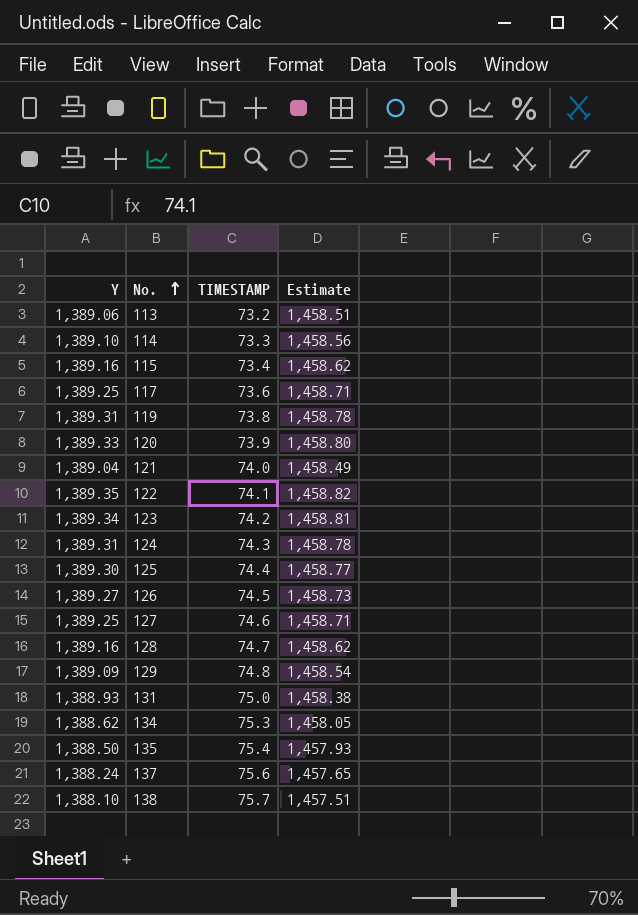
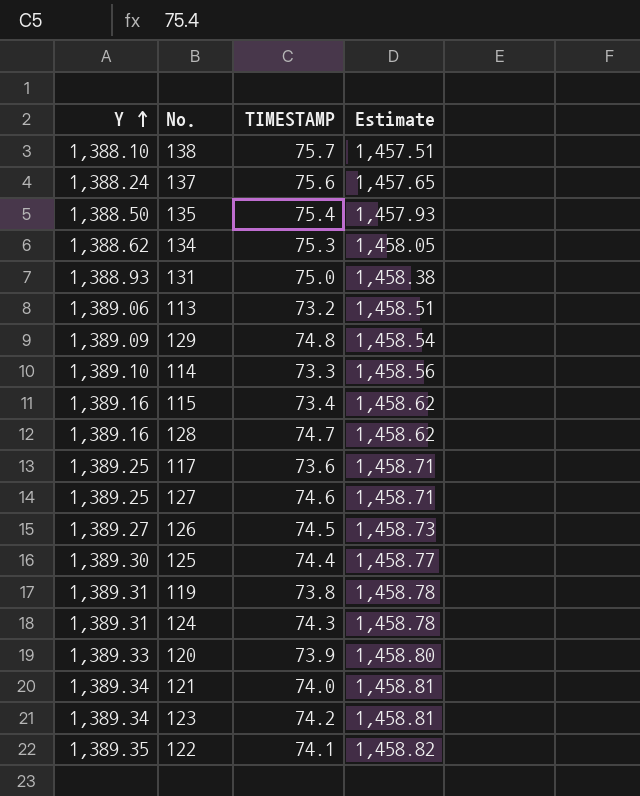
row order: No. ascending -> Y ascending
121 | Y: 1,389.04 -> 1,389.34
121 | Estimate: 1,458.49 -> 1,458.81

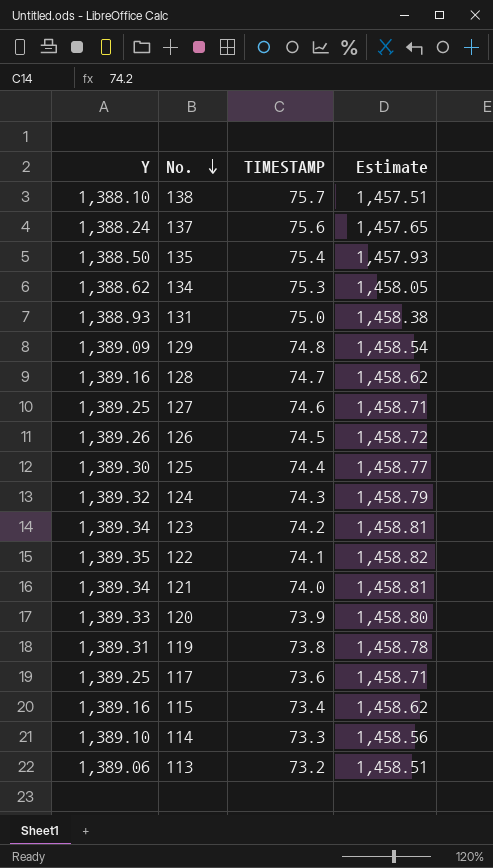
row order: Y ascending -> No. descending
126 | Y: 1,389.27 -> 1,389.26
126 | Estimate: 1,458.73 -> 1,458.72
124 | Y: 1,389.31 -> 1,389.32
124 | Estimate: 1,458.78 -> 1,458.79

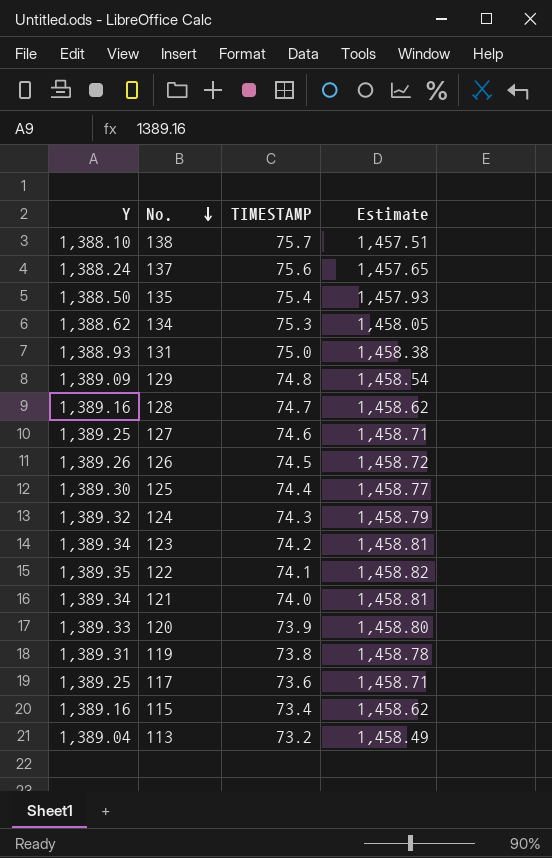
row 114: 1,389.10 | 73.3 | 1,458.56 -> none
113 | Y: 1,389.06 -> 1,389.04
113 | Estimate: 1,458.51 -> 1,458.49

